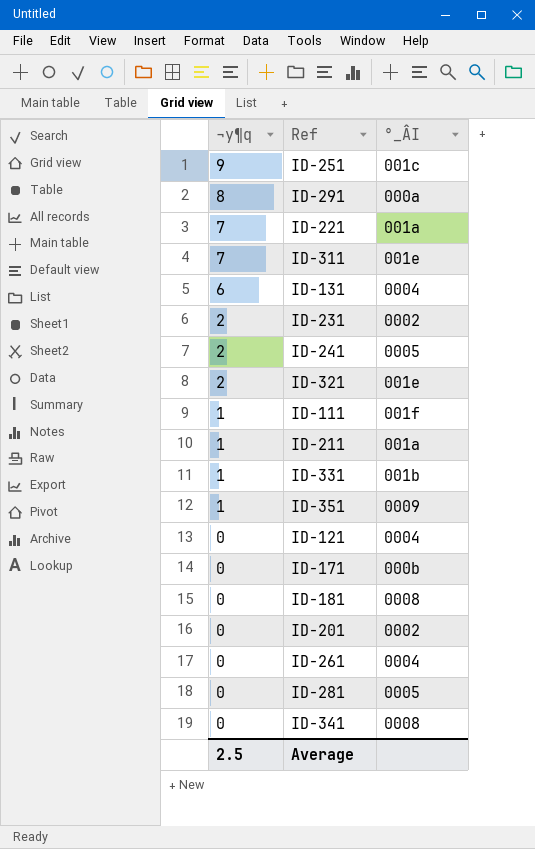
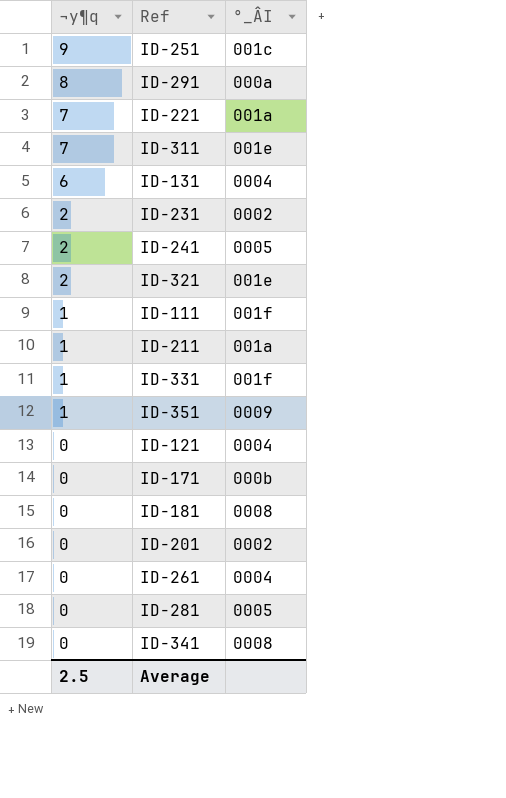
ID-331 | °_ÂI: 001b -> 001f

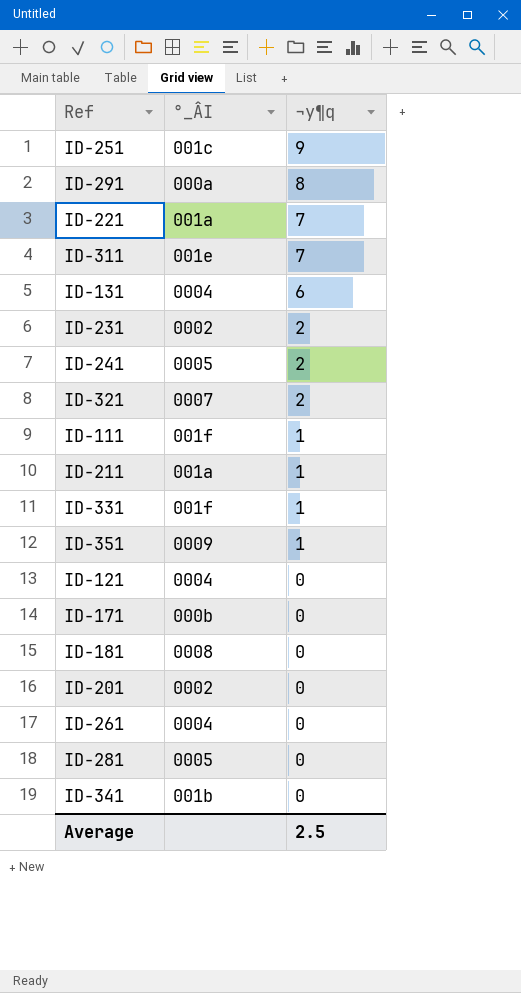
column ¬y¶q | position: 1 -> 3
ID-321 | °_ÂI: 001e -> 0007
ID-341 | °_ÂI: 0008 -> 001b

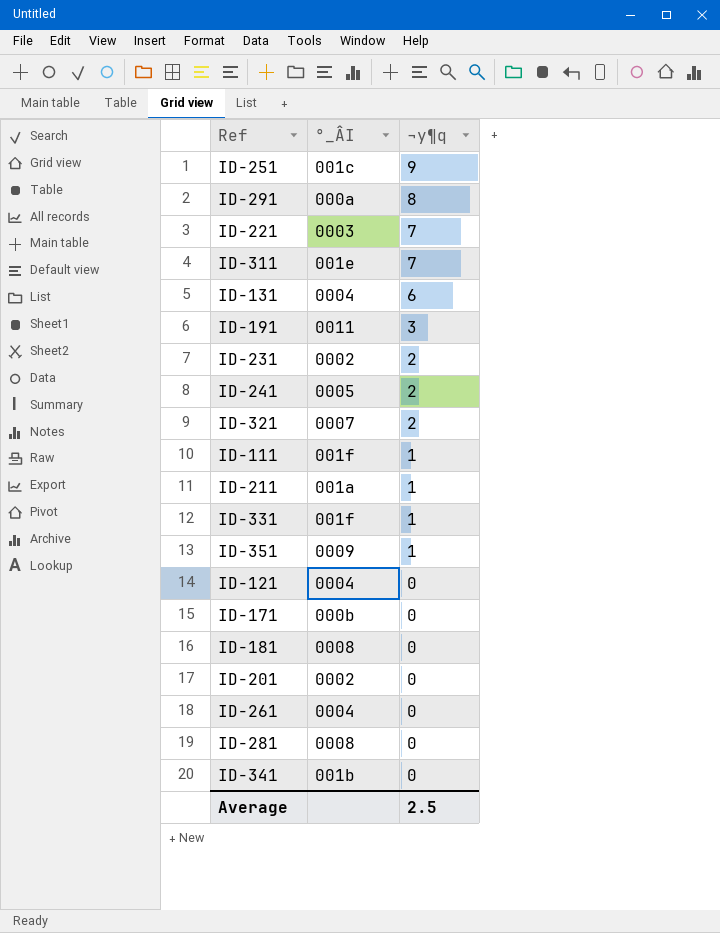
ID-221 | °_ÂI: 001a -> 0003
row ID-191: none -> 0011 | 3
ID-281 | °_ÂI: 0005 -> 0008

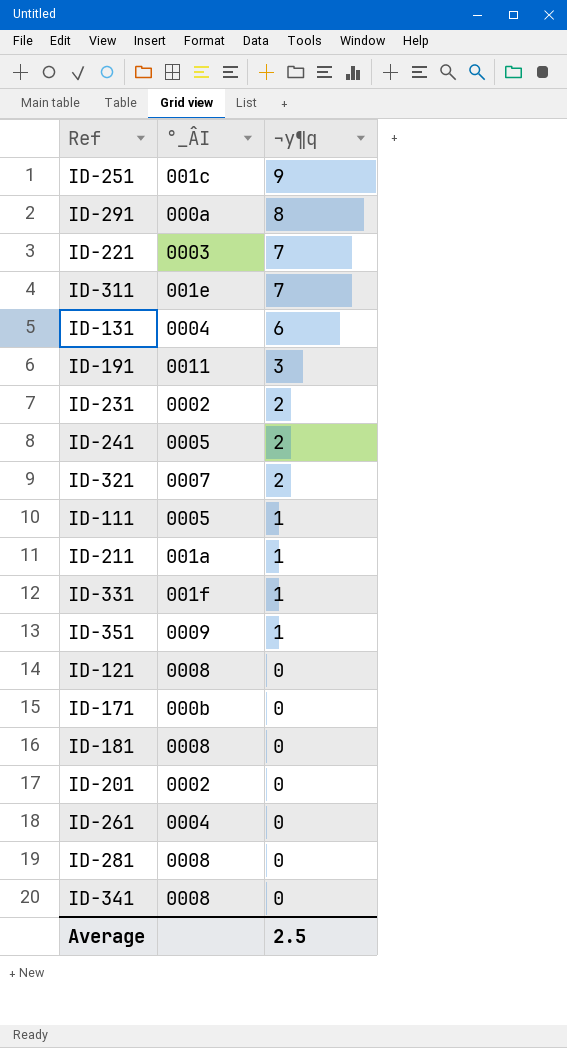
ID-111 | °_ÂI: 001f -> 0005
ID-121 | °_ÂI: 0004 -> 0008
ID-341 | °_ÂI: 001b -> 0008

